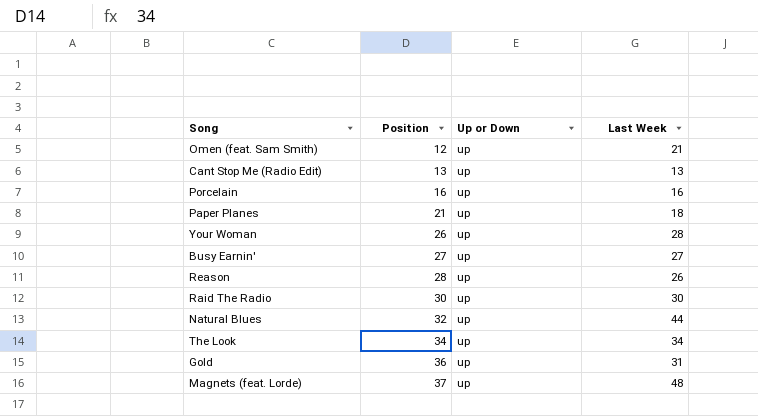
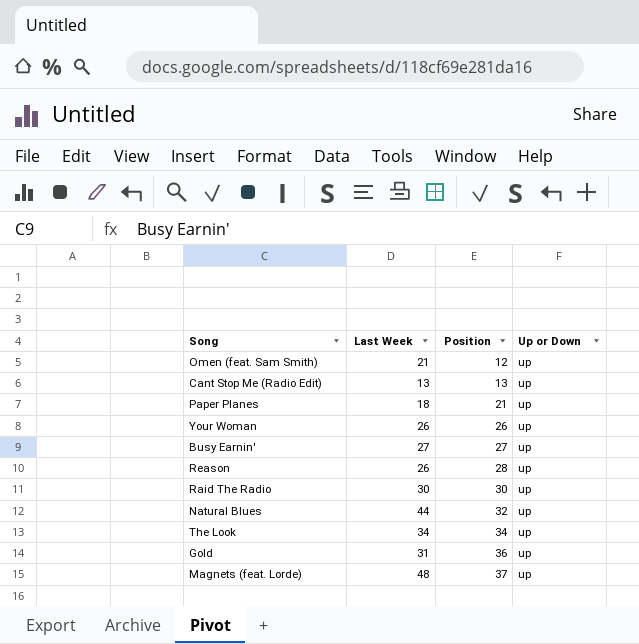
column Last Week | position: 4 -> 2
row Porcelain: 16 | up | 16 -> none
Your Woman | Last Week: 28 -> 26

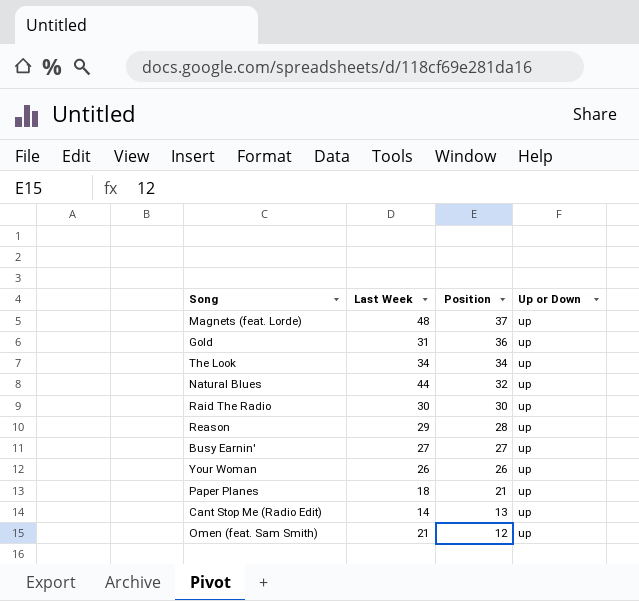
row order: Position ascending -> Position descending
Reason | Last Week: 26 -> 29
Cant Stop Me (Radio Edit) | Last Week: 13 -> 14

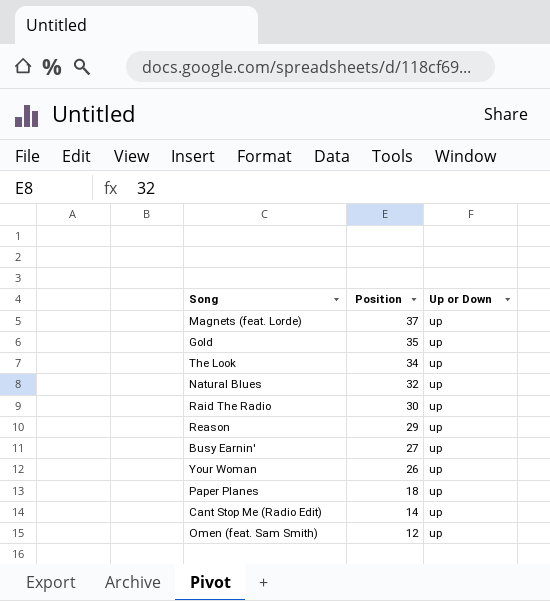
column Last Week | position: 2 -> none
Gold | Position: 36 -> 35
Reason | Position: 28 -> 29
Paper Planes | Position: 21 -> 18
Cant Stop Me (Radio Edit) | Position: 13 -> 14

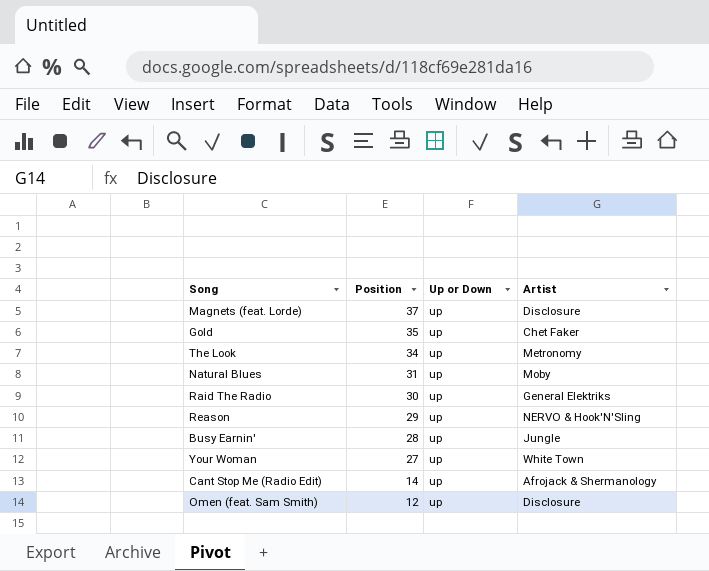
column Artist | position: none -> 4
row Paper Planes: 18 | up -> none
Natural Blues | Position: 32 -> 31
Busy Earnin' | Position: 27 -> 28
Your Woman | Position: 26 -> 27

